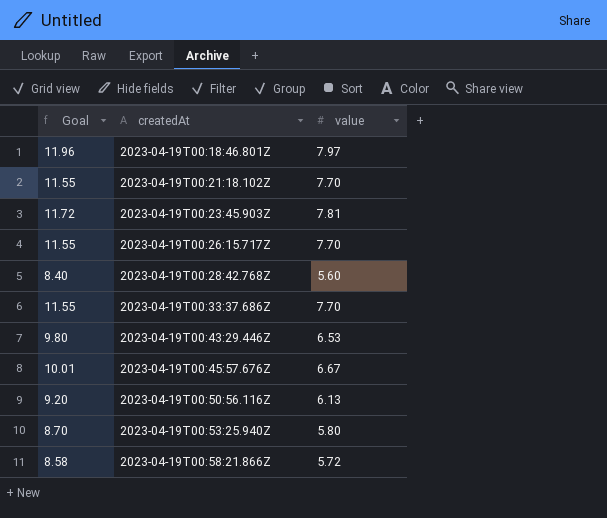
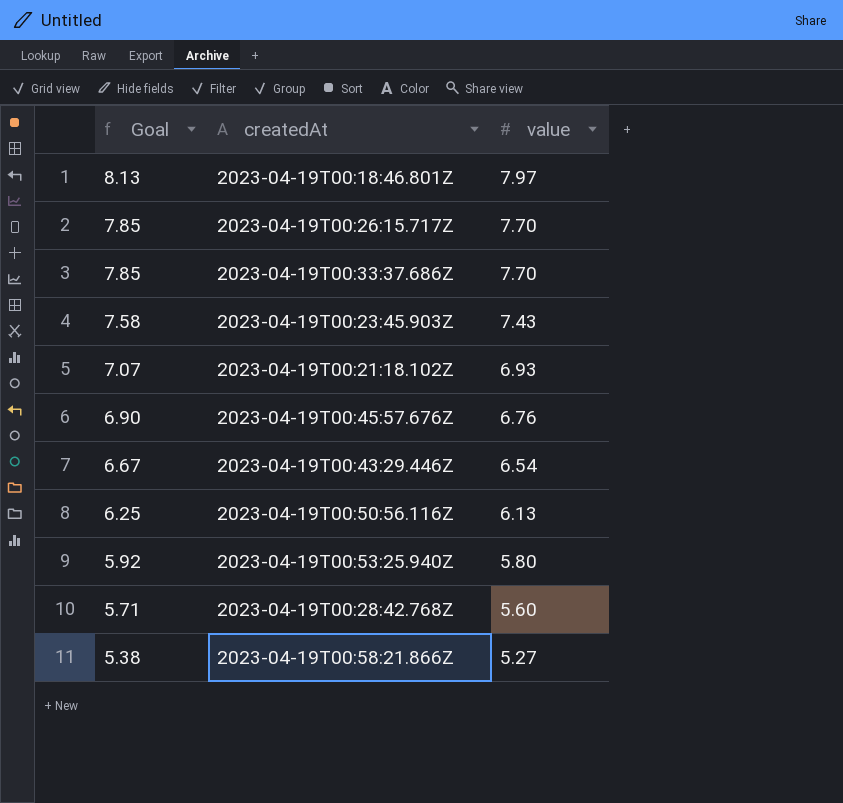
row order: createdAt ascending -> Goal descending
column Goal | formula: [value] * 1.5 -> [value] * 1.02
2023-04-19T00:23:45.903Z | value: 7.81 -> 7.43
2023-04-19T00:21:18.102Z | value: 7.70 -> 6.93
2023-04-19T00:45:57.676Z | value: 6.67 -> 6.76
2023-04-19T00:43:29.446Z | value: 6.53 -> 6.54
2023-04-19T00:58:21.866Z | value: 5.72 -> 5.27

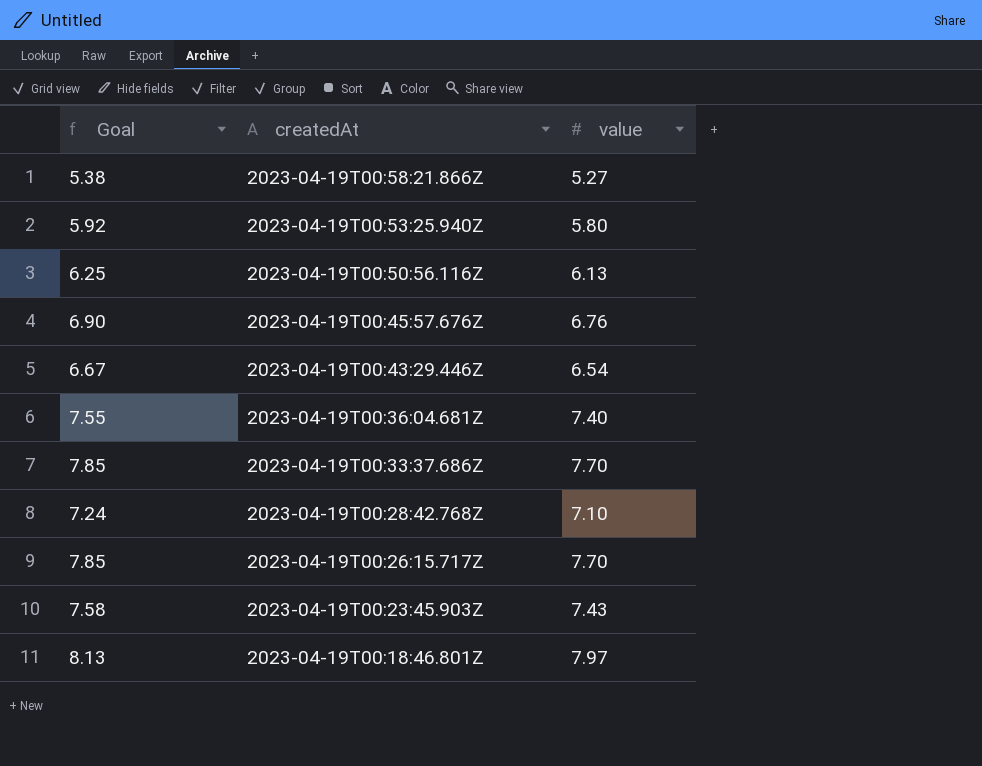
row order: Goal descending -> createdAt descending
row 2023-04-19T00:21:18.102Z: 7.07 | 6.93 -> none
row 2023-04-19T00:36:04.681Z: none -> 7.55 | 7.40
2023-04-19T00:28:42.768Z | Goal: 5.71 -> 7.24
2023-04-19T00:28:42.768Z | value: 5.60 -> 7.10

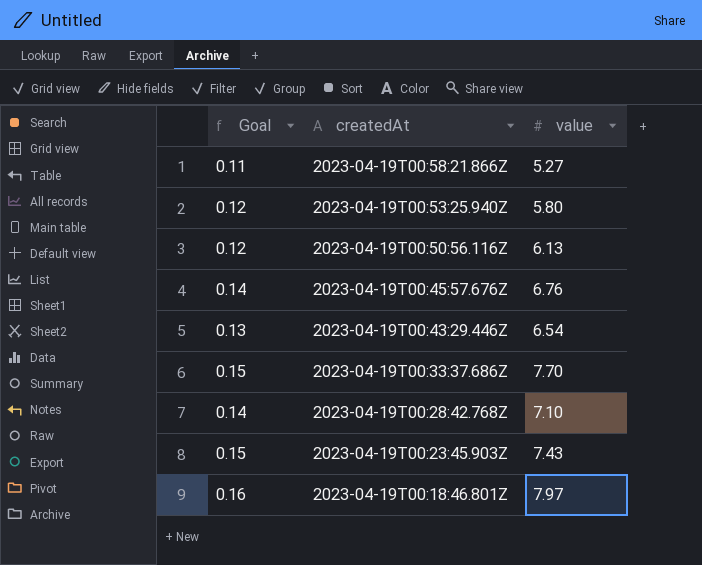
column Goal | formula: [value] * 1.02 -> [value] * 0.02
row 2023-04-19T00:36:04.681Z: 7.55 | 7.40 -> none
row 2023-04-19T00:26:15.717Z: 7.85 | 7.70 -> none

